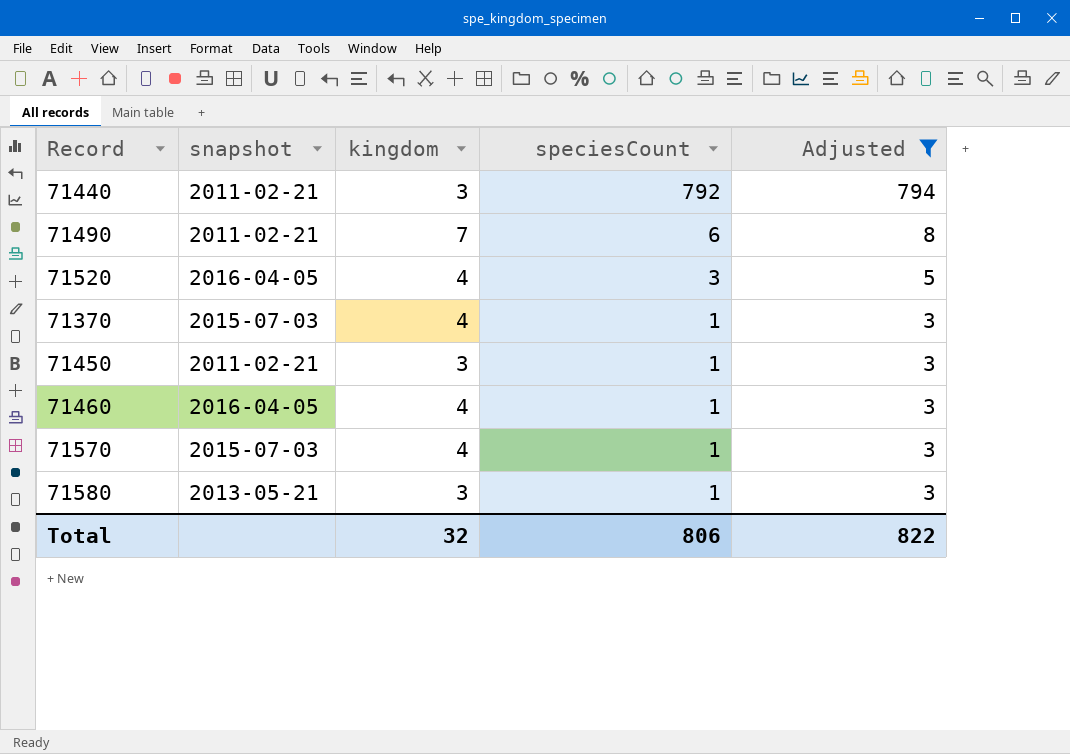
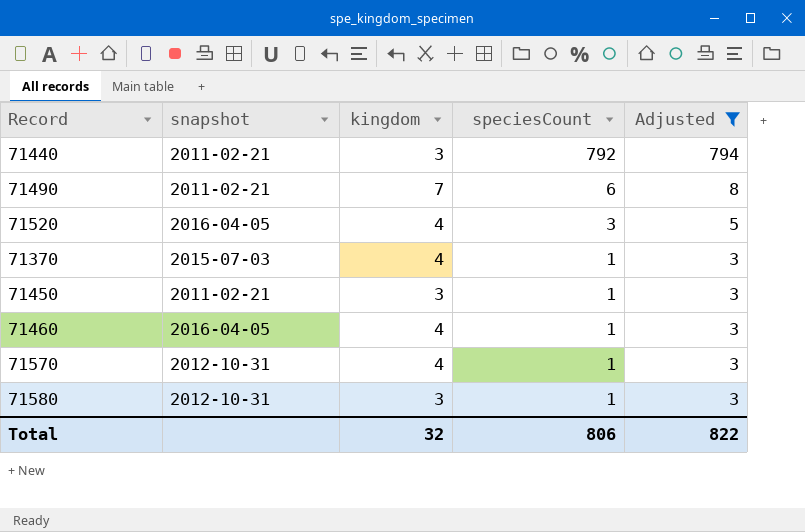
71570 | snapshot: 2015-07-03 -> 2012-10-31
71580 | snapshot: 2013-05-21 -> 2012-10-31

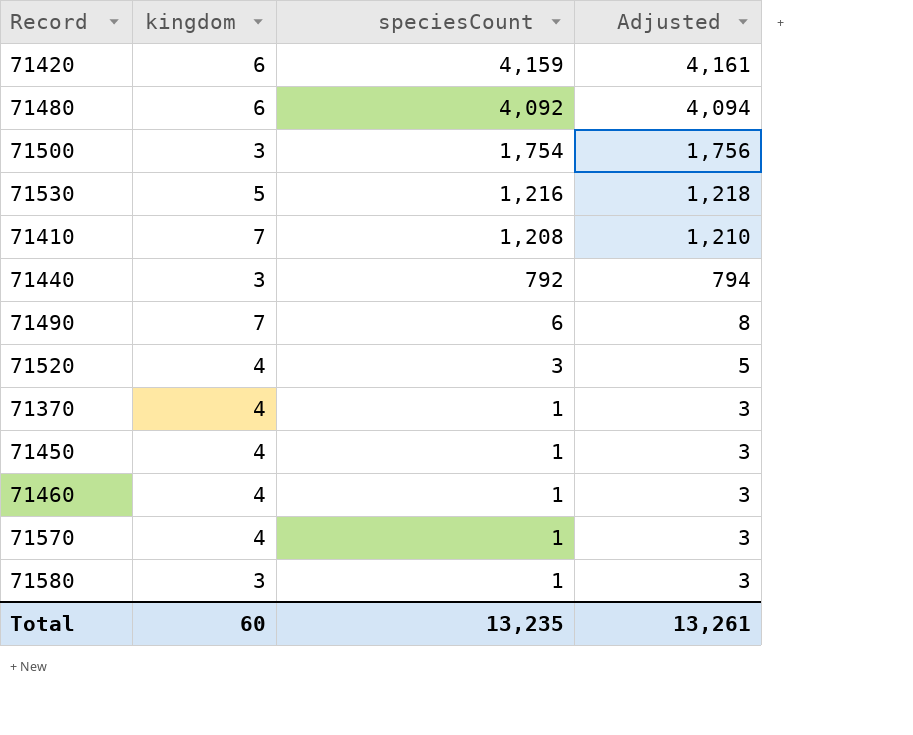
filter: Adjusted <= 794 -> none
column snapshot | position: 2 -> none
71450 | kingdom: 3 -> 4
Total | kingdom: 32 -> 60
Total | speciesCount: 806 -> 13,235
Total | Adjusted: 822 -> 13,261

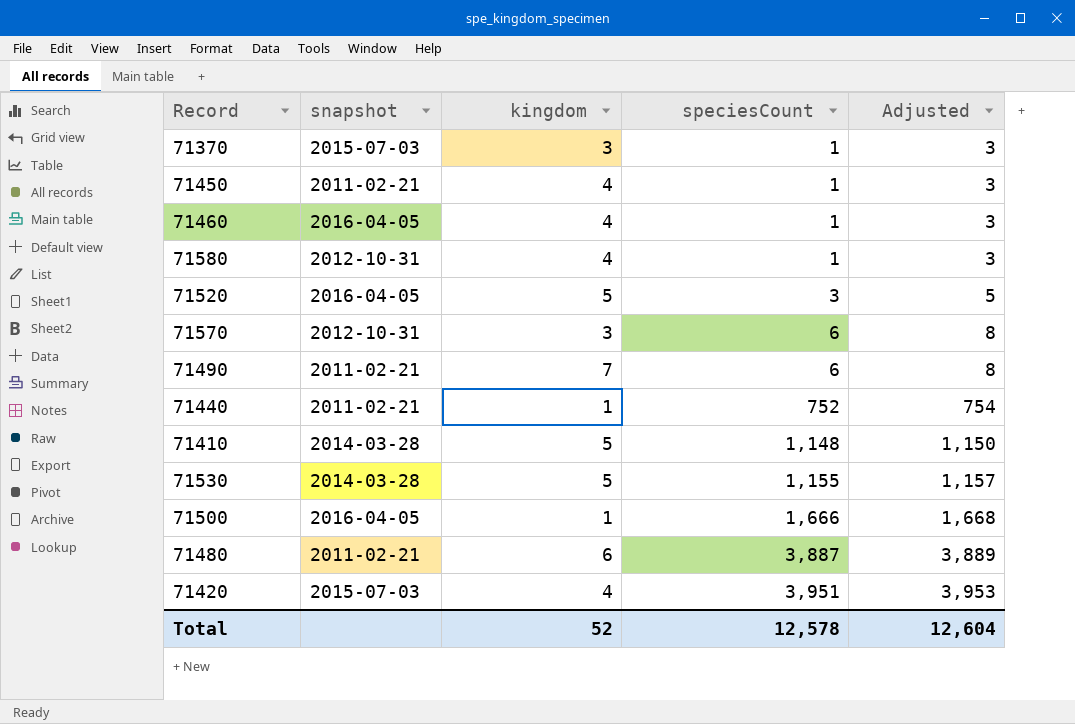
row order: speciesCount descending -> speciesCount ascending
column snapshot | position: none -> 2
71370 | kingdom: 4 -> 3
71580 | kingdom: 3 -> 4
71520 | kingdom: 4 -> 5
71570 | kingdom: 4 -> 3
71570 | speciesCount: 1 -> 6
71570 | Adjusted: 3 -> 8
71440 | kingdom: 3 -> 1
71440 | speciesCount: 792 -> 752
71440 | Adjusted: 794 -> 754
71410 | kingdom: 7 -> 5
71410 | speciesCount: 1,208 -> 1,148
71410 | Adjusted: 1,210 -> 1,150
71530 | speciesCount: 1,216 -> 1,155
71530 | Adjusted: 1,218 -> 1,157
71500 | kingdom: 3 -> 1
71500 | speciesCount: 1,754 -> 1,666
71500 | Adjusted: 1,756 -> 1,668
71480 | speciesCount: 4,092 -> 3,887
71480 | Adjusted: 4,094 -> 3,889
71420 | kingdom: 6 -> 4
71420 | speciesCount: 4,159 -> 3,951
71420 | Adjusted: 4,161 -> 3,953
Total | kingdom: 60 -> 52
Total | speciesCount: 13,235 -> 12,578
Total | Adjusted: 13,261 -> 12,604

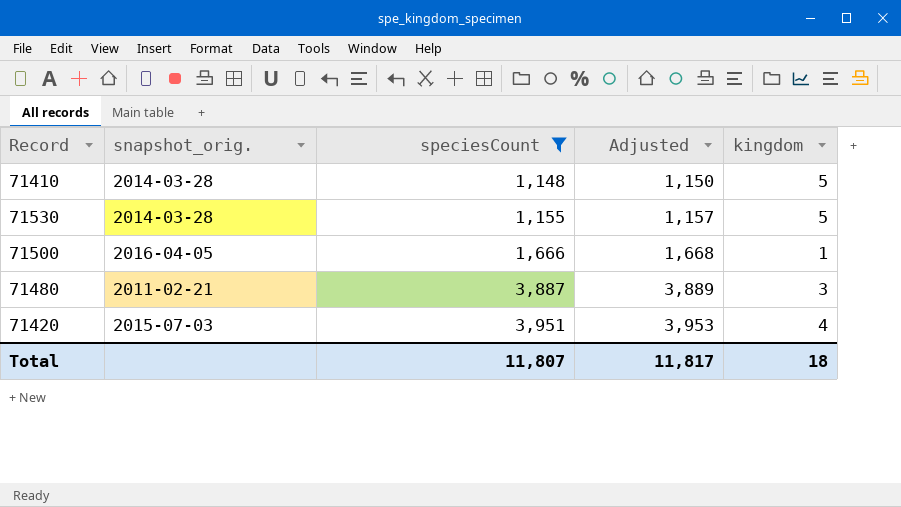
filter: none -> speciesCount >= 1,148
column name: snapshot -> snapshot_orig.
column kingdom | position: 3 -> 5
71480 | kingdom: 6 -> 3
Total | speciesCount: 12,578 -> 11,807
Total | Adjusted: 12,604 -> 11,817
Total | kingdom: 52 -> 18

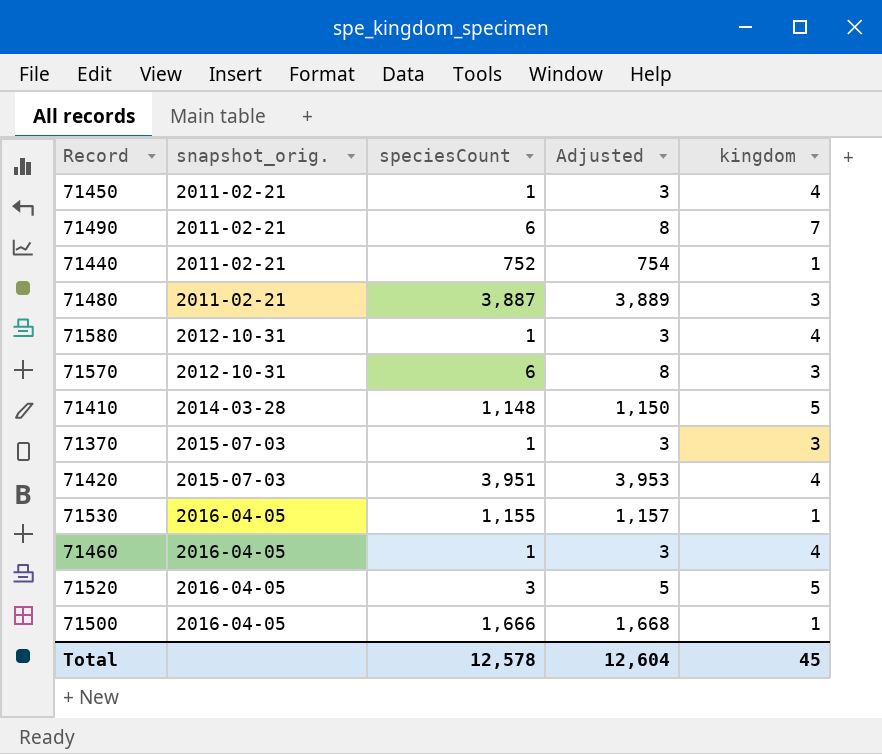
filter: speciesCount >= 1,148 -> none
row order: speciesCount ascending -> snapshot_orig. ascending
71530 | snapshot_orig.: 2014-03-28 -> 2016-04-05
71530 | kingdom: 5 -> 1
Total | speciesCount: 11,807 -> 12,578
Total | Adjusted: 11,817 -> 12,604
Total | kingdom: 18 -> 45

